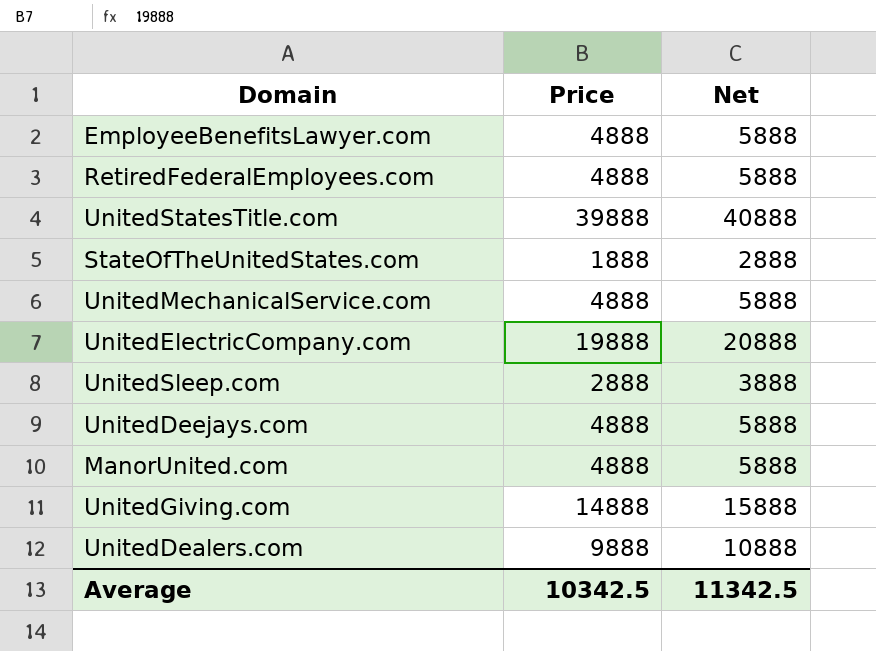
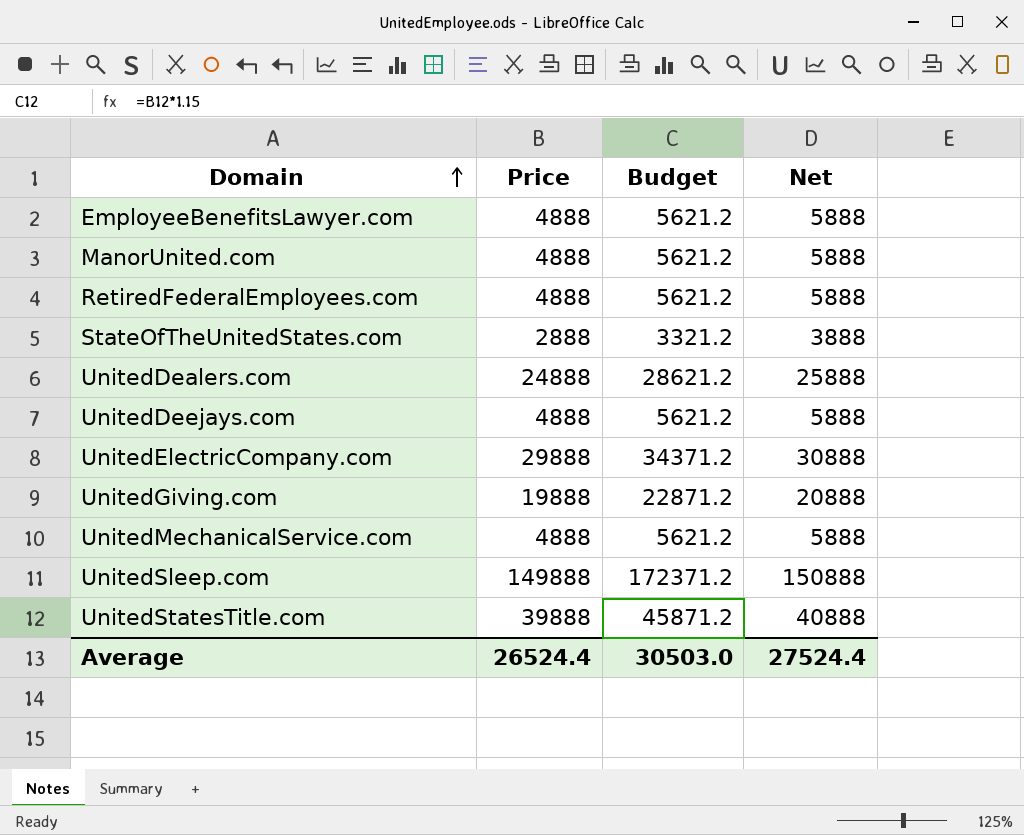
row order: none -> Domain ascending
column Budget | formula: none -> [Price] * 1.15
StateOfTheUnitedStates.com | Price: 1888 -> 2888
StateOfTheUnitedStates.com | Net: 2888 -> 3888
UnitedDealers.com | Price: 9888 -> 24888
UnitedDealers.com | Net: 10888 -> 25888
UnitedElectricCompany.com | Price: 19888 -> 29888
UnitedElectricCompany.com | Net: 20888 -> 30888
UnitedGiving.com | Price: 14888 -> 19888
UnitedGiving.com | Net: 15888 -> 20888
UnitedSleep.com | Price: 2888 -> 149888
UnitedSleep.com | Net: 3888 -> 150888
Average | Price: 10342.5 -> 26524.4
Average | Net: 11342.5 -> 27524.4

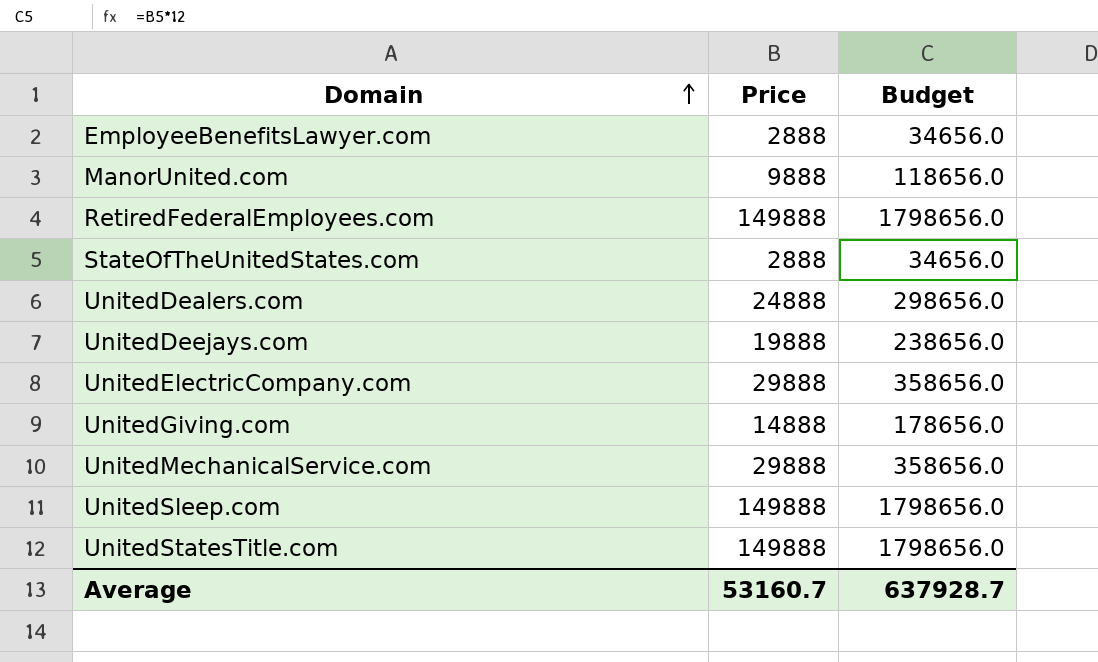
column Net | formula: [Price] + 1000 -> none
column Budget | formula: [Price] * 1.15 -> [Price] * 12
EmployeeBenefitsLawyer.com | Price: 4888 -> 2888
ManorUnited.com | Price: 4888 -> 9888
RetiredFederalEmployees.com | Price: 4888 -> 149888
UnitedDeejays.com | Price: 4888 -> 19888
UnitedGiving.com | Price: 19888 -> 14888
UnitedMechanicalService.com | Price: 4888 -> 29888
UnitedStatesTitle.com | Price: 39888 -> 149888
Average | Price: 26524.4 -> 53160.7
Average | Budget: 30503.0 -> 637928.7

